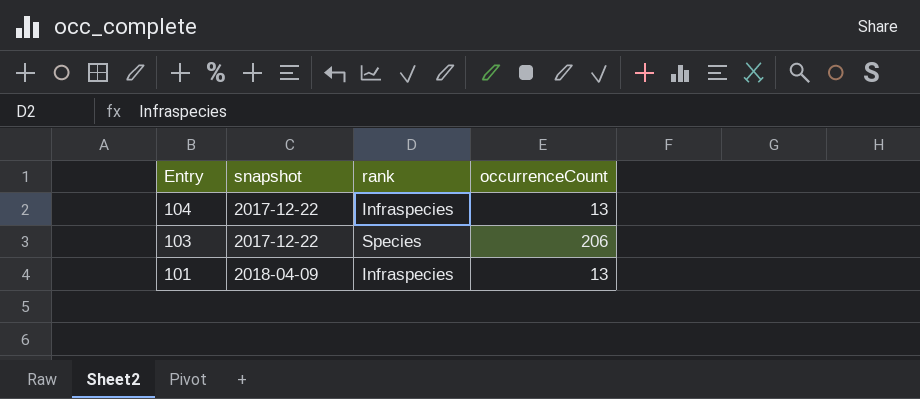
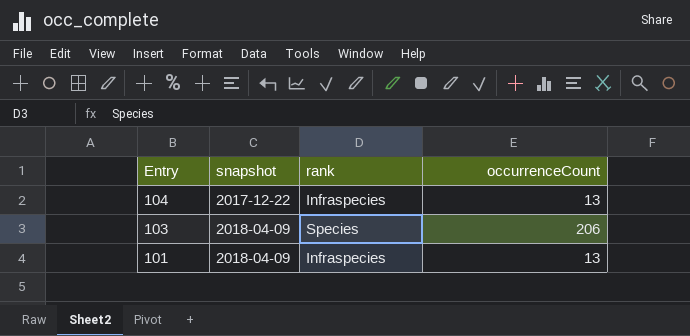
103 | snapshot: 2017-12-22 -> 2018-04-09

